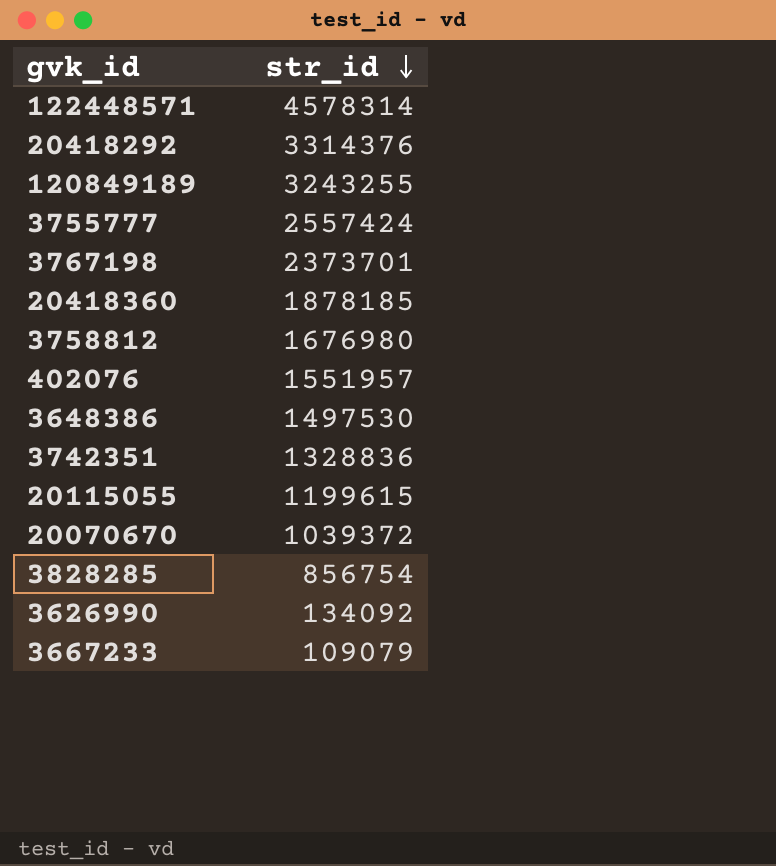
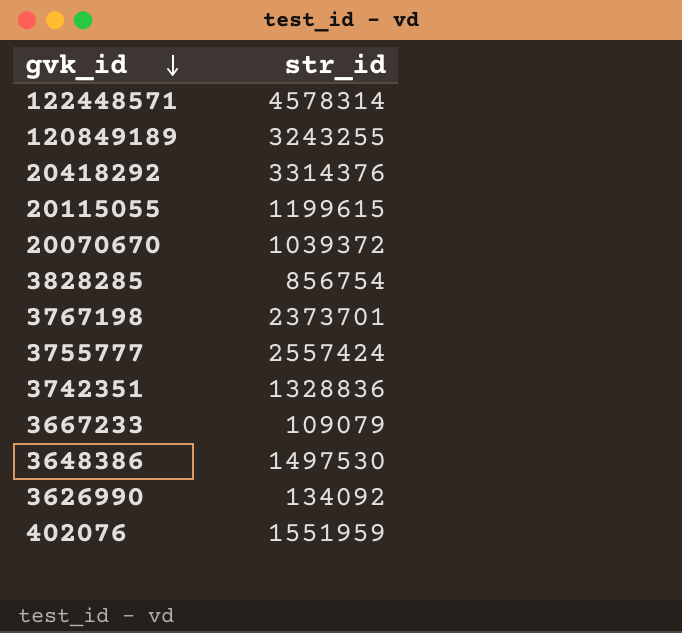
row order: str_id descending -> gvk_id descending
row 20418360: 1878185 -> none
row 3758812: 1676980 -> none
402076 | str_id: 1551957 -> 1551959

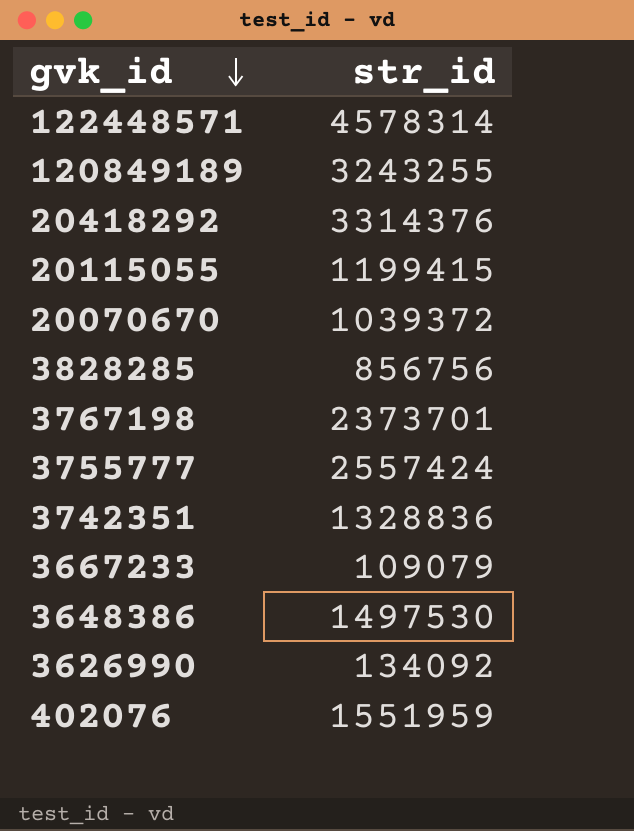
20115055 | str_id: 1199615 -> 1199415
3828285 | str_id: 856754 -> 856756

